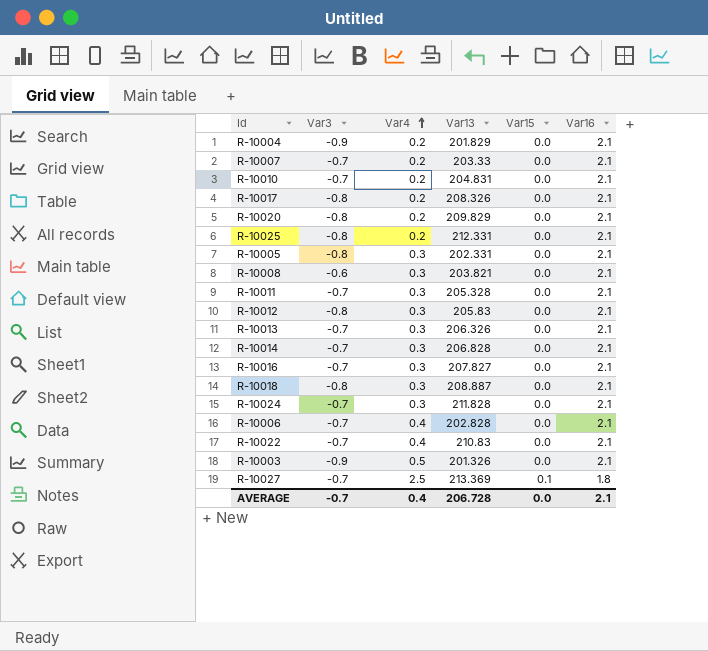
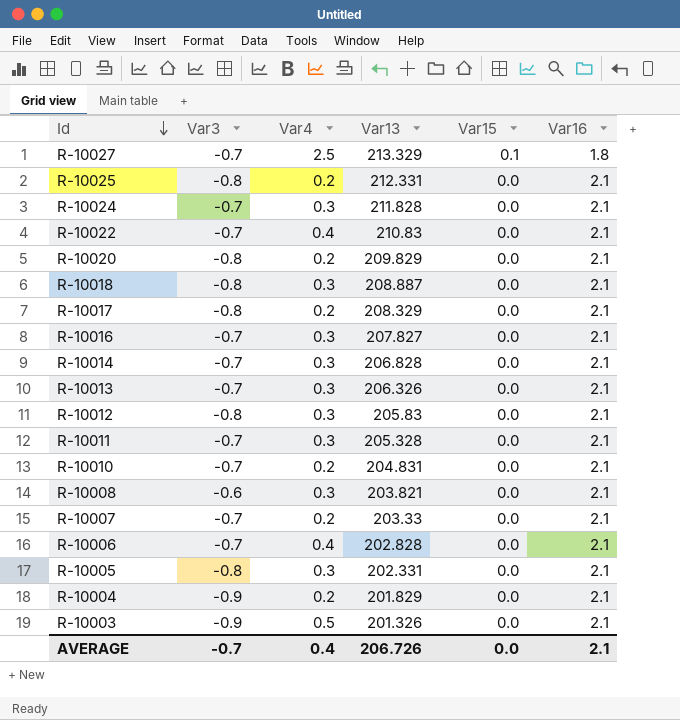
row order: Var4 ascending -> Id descending
R-10027 | Var13: 213.369 -> 213.329
R-10017 | Var13: 208.326 -> 208.329
AVERAGE | Var13: 206.728 -> 206.726

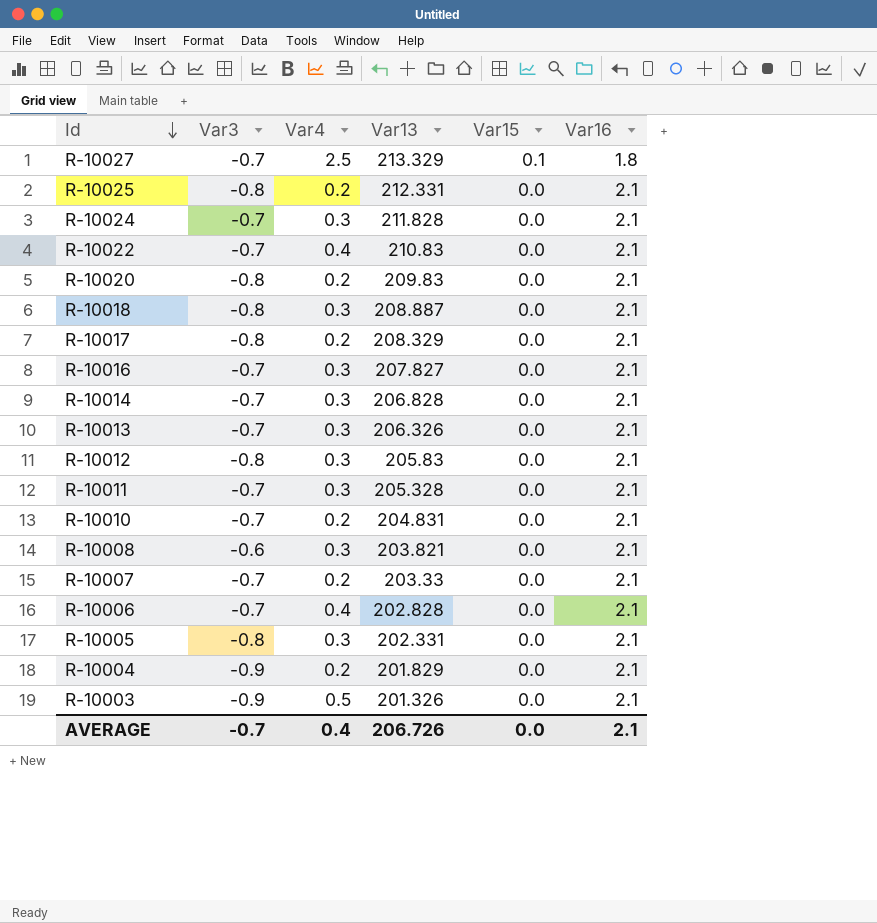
R-10020 | Var13: 209.829 -> 209.83

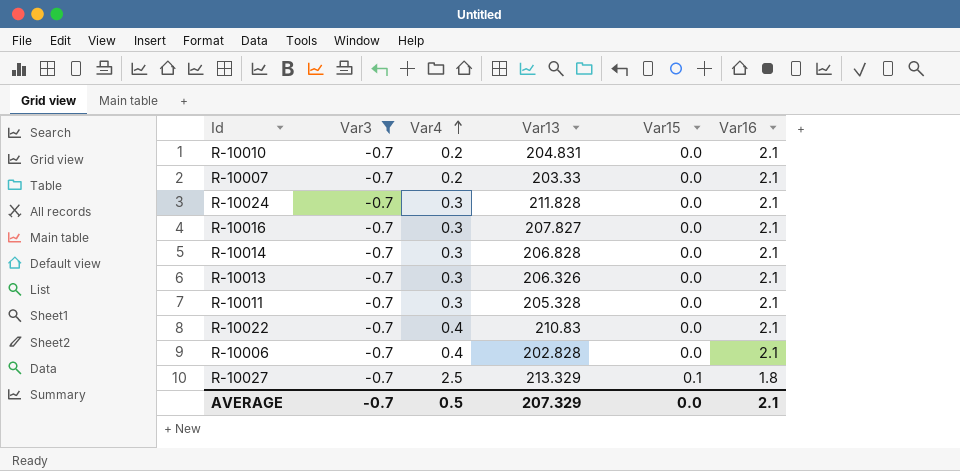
filter: none -> Var3 = -0.7
row order: Id descending -> Var4 ascending
AVERAGE | Var4: 0.4 -> 0.5
AVERAGE | Var13: 206.726 -> 207.329

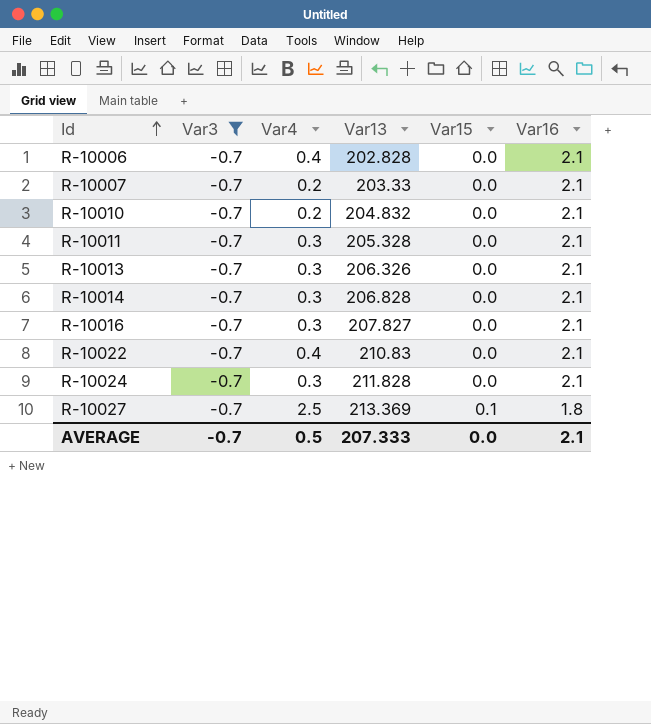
row order: Var4 ascending -> Id ascending
R-10010 | Var13: 204.831 -> 204.832
R-10027 | Var13: 213.329 -> 213.369
AVERAGE | Var13: 207.329 -> 207.333

